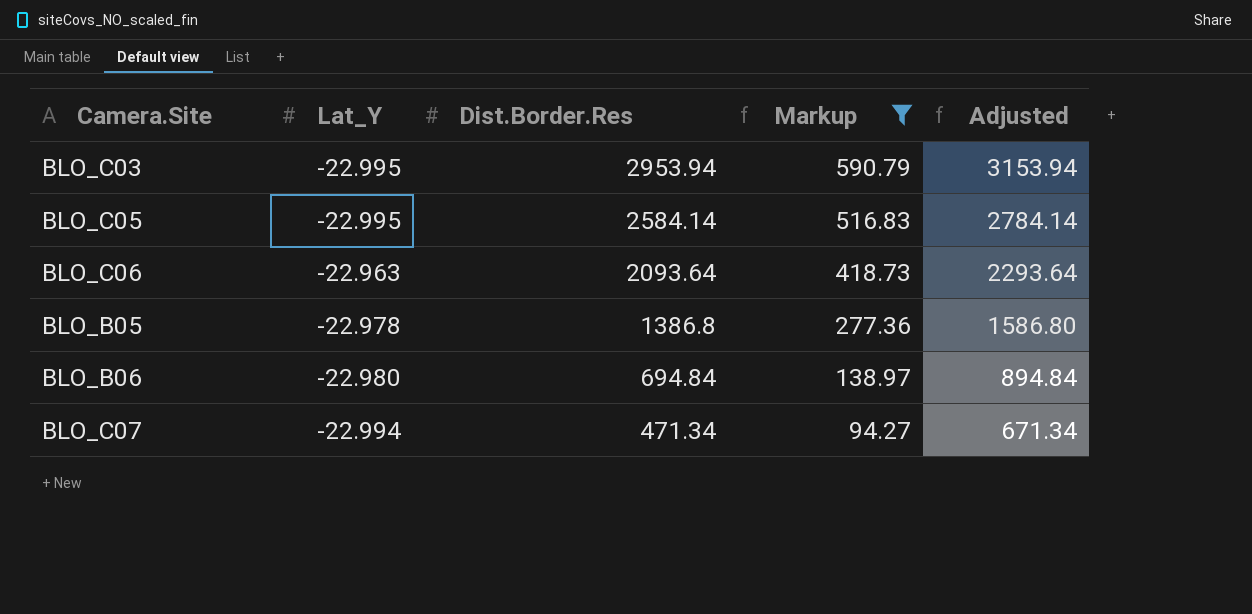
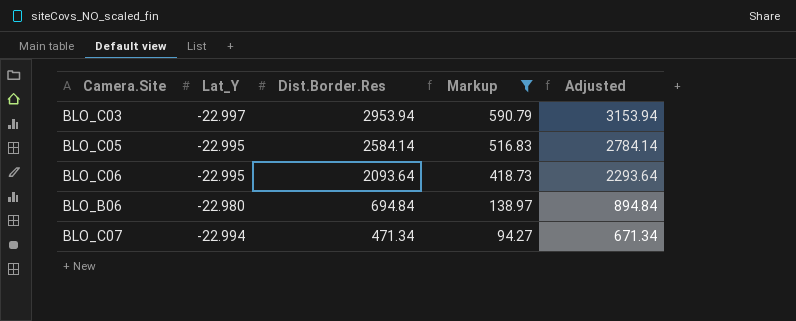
row BLO_B05: -22.978 | 1386.8 | 277.36 | 1586.80 -> none
BLO_C03 | Lat_Y: -22.995 -> -22.997
BLO_C06 | Lat_Y: -22.963 -> -22.995

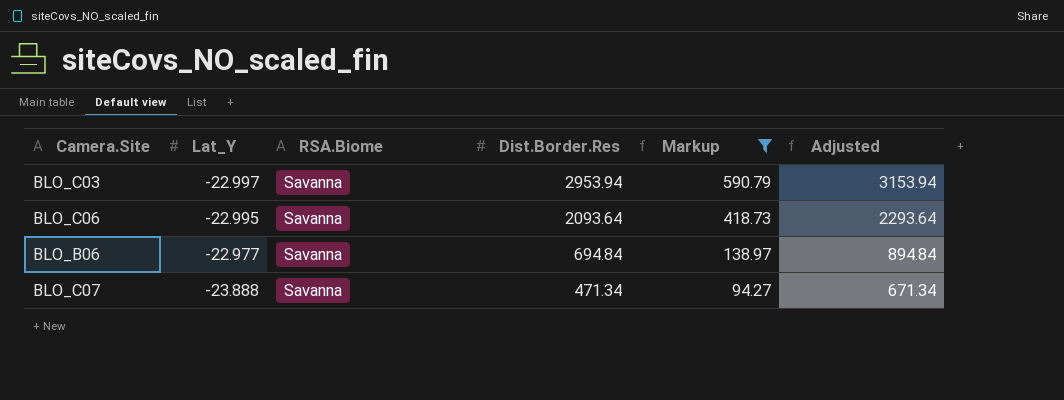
column RSA.Biome | position: none -> 3
row BLO_C05: -22.995 | 2584.14 | 516.83 | 2784.14 -> none
BLO_B06 | Lat_Y: -22.980 -> -22.977
BLO_C07 | Lat_Y: -22.994 -> -23.888

